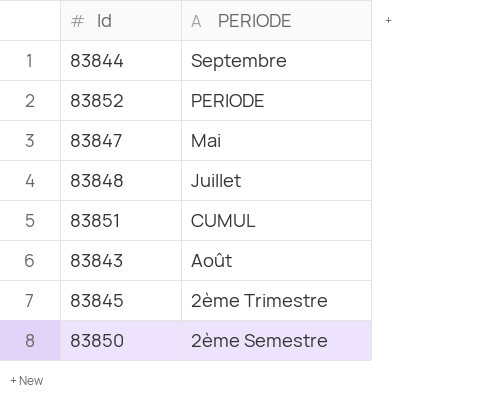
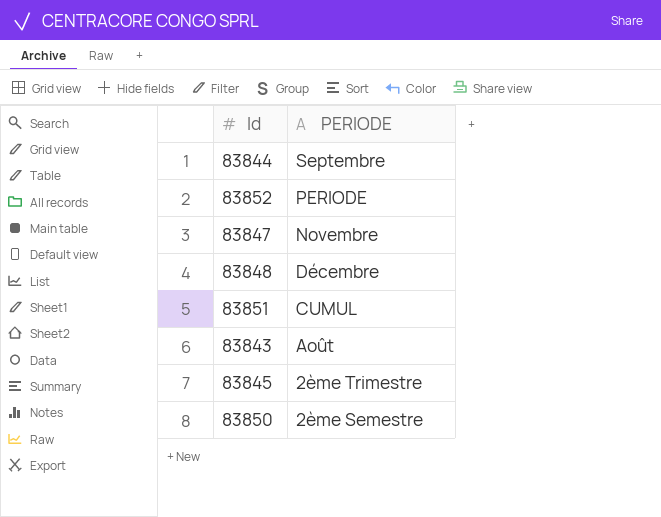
83847 | PERIODE: Mai -> Novembre
83848 | PERIODE: Juillet -> Décembre

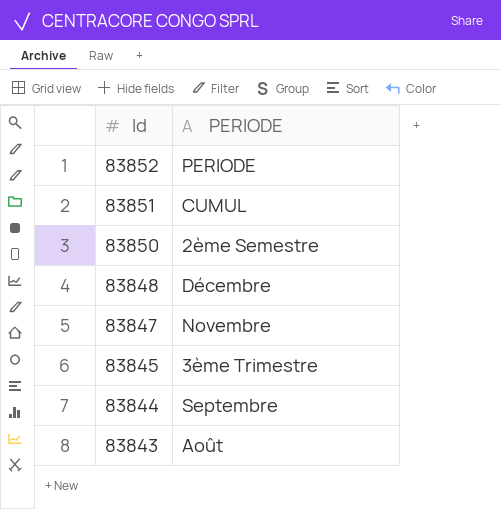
row order: PERIODE descending -> Id descending
83845 | PERIODE: 2ème Trimestre -> 3ème Trimestre

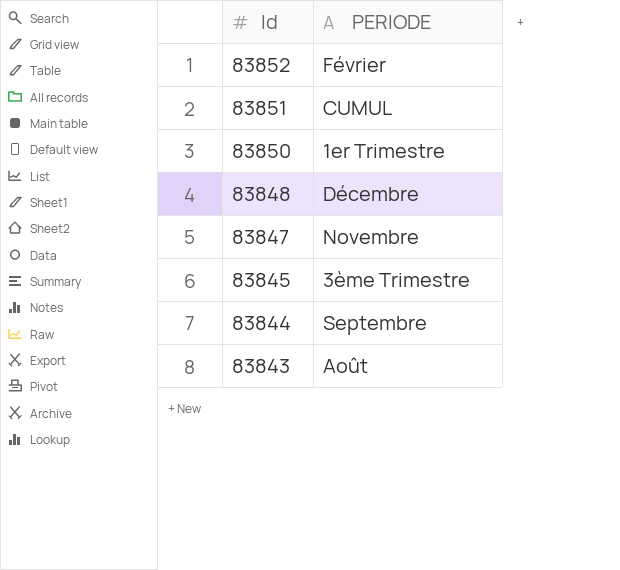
83852 | PERIODE: PERIODE -> Février
83850 | PERIODE: 2ème Semestre -> 1er Trimestre

